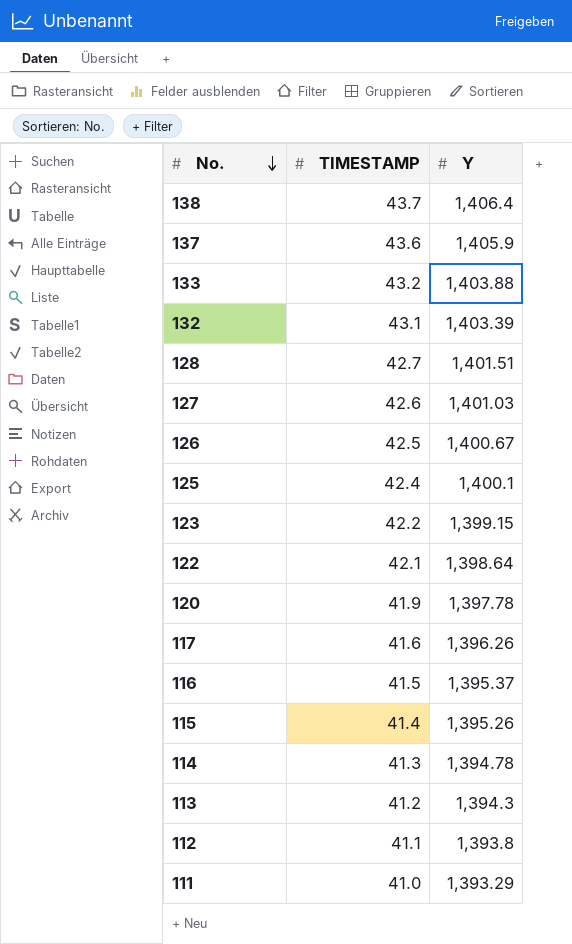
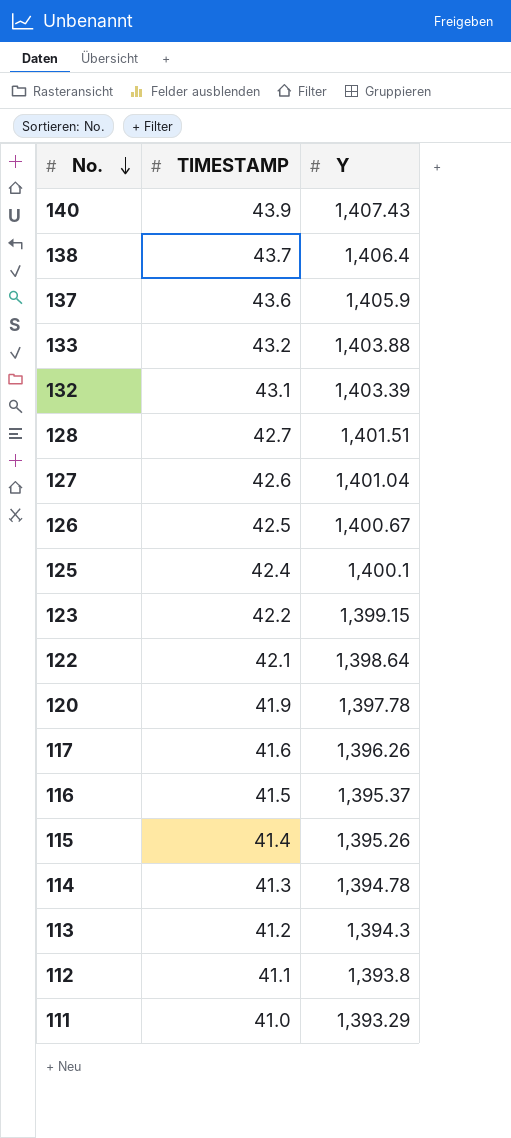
row 140: none -> 43.9 | 1,407.43
127 | Y: 1,401.03 -> 1,401.04

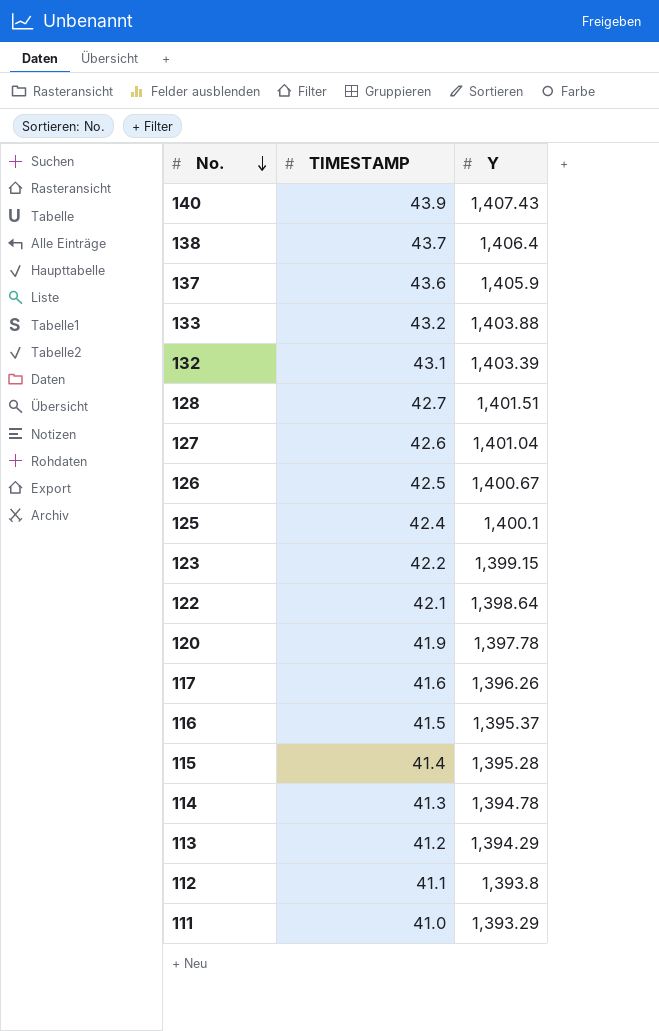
115 | Y: 1,395.26 -> 1,395.28
113 | Y: 1,394.3 -> 1,394.29

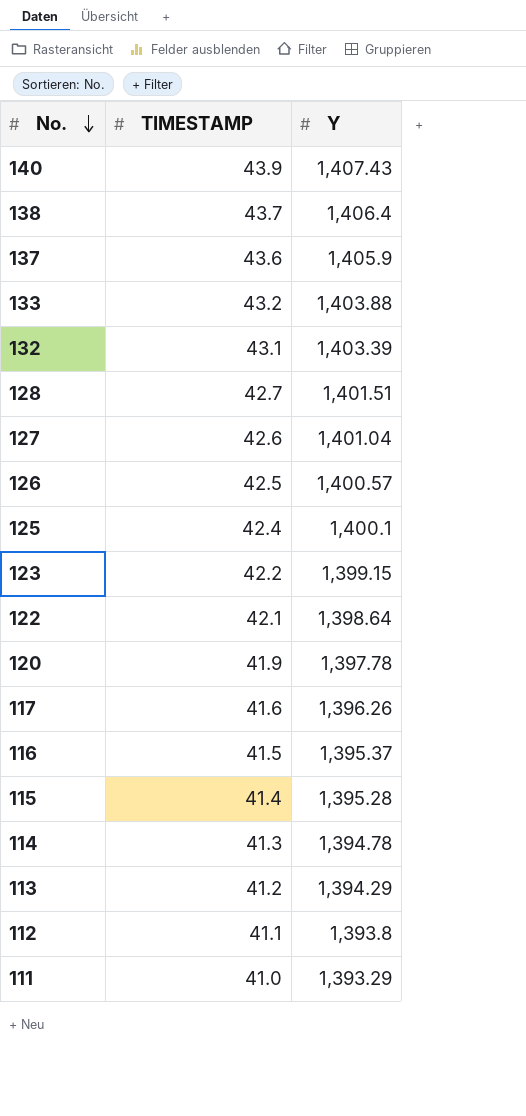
126 | Y: 1,400.67 -> 1,400.57

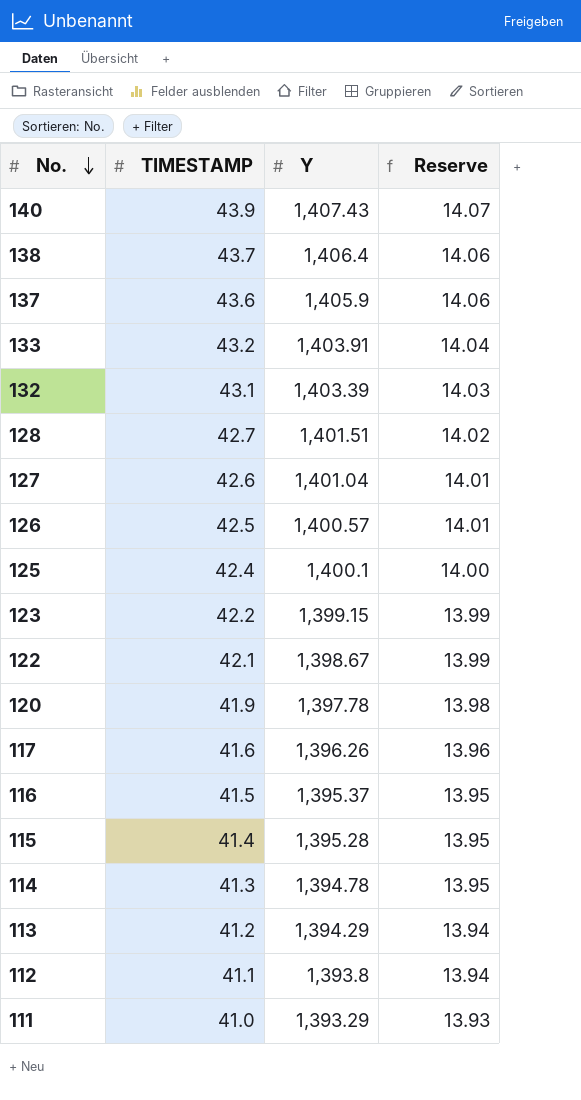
column Reserve | formula: none -> [Y] * 0.01
133 | Y: 1,403.88 -> 1,403.91
122 | Y: 1,398.64 -> 1,398.67

